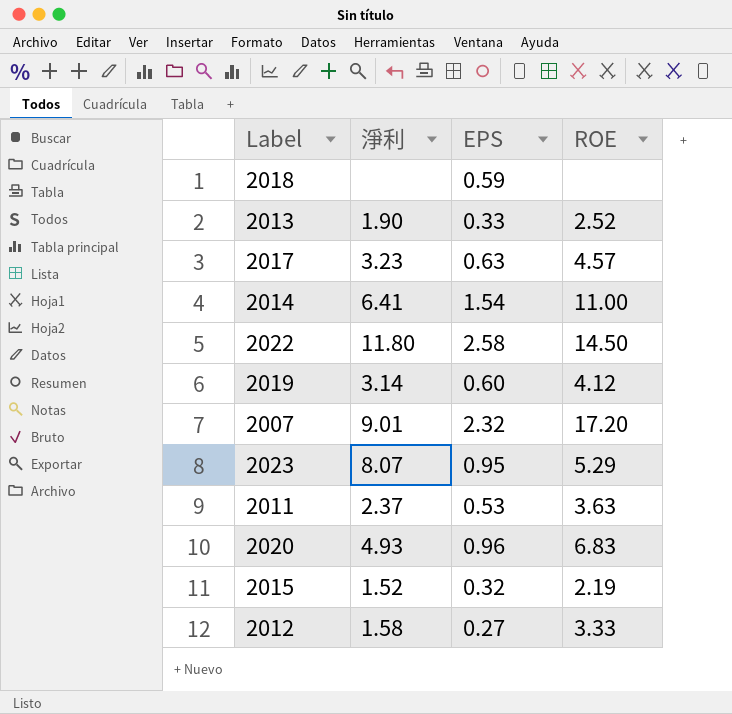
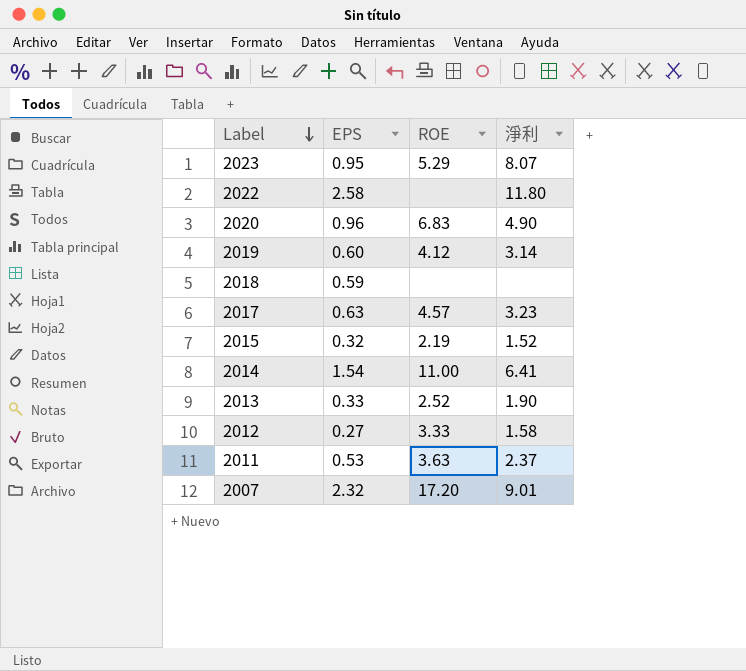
row order: none -> Label descending
column 淨利 | position: 2 -> 4
2022 | ROE: 14.50 -> none
2020 | 淨利: 4.93 -> 4.90

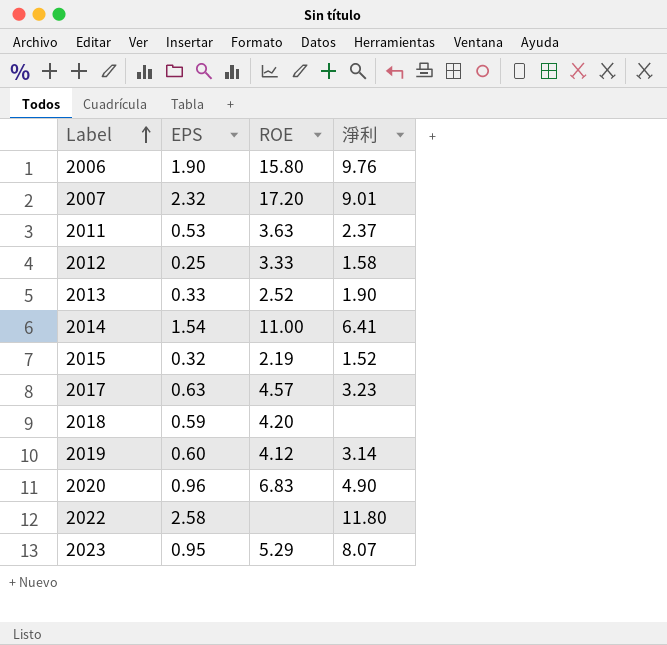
row order: Label descending -> Label ascending
row 2006: none -> 1.90 | 15.80 | 9.76
2012 | EPS: 0.27 -> 0.25
2018 | ROE: none -> 4.20

